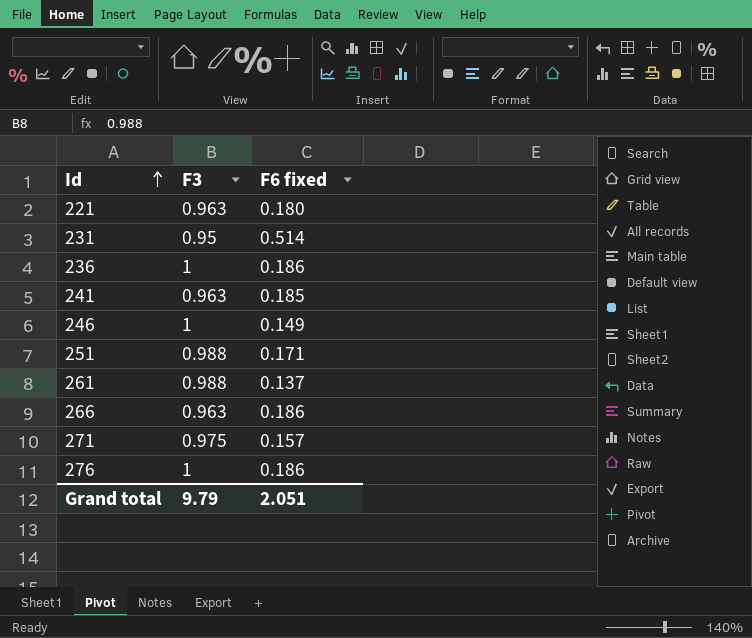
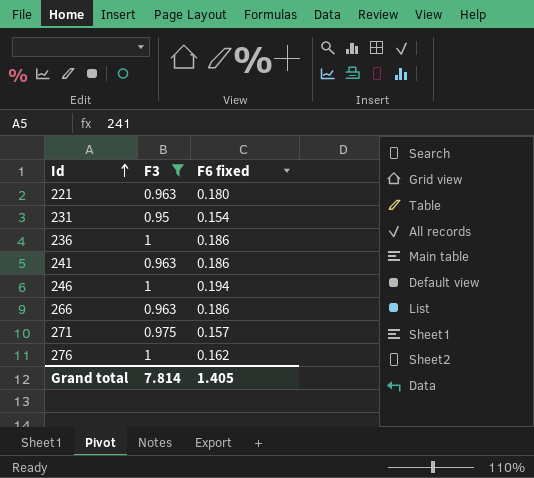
filter: none -> F3 != 0.988
231 | F6 fixed: 0.514 -> 0.154
241 | F6 fixed: 0.185 -> 0.186
246 | F6 fixed: 0.149 -> 0.194
276 | F6 fixed: 0.186 -> 0.162
Grand total | F3: 9.79 -> 7.814
Grand total | F6 fixed: 2.051 -> 1.405

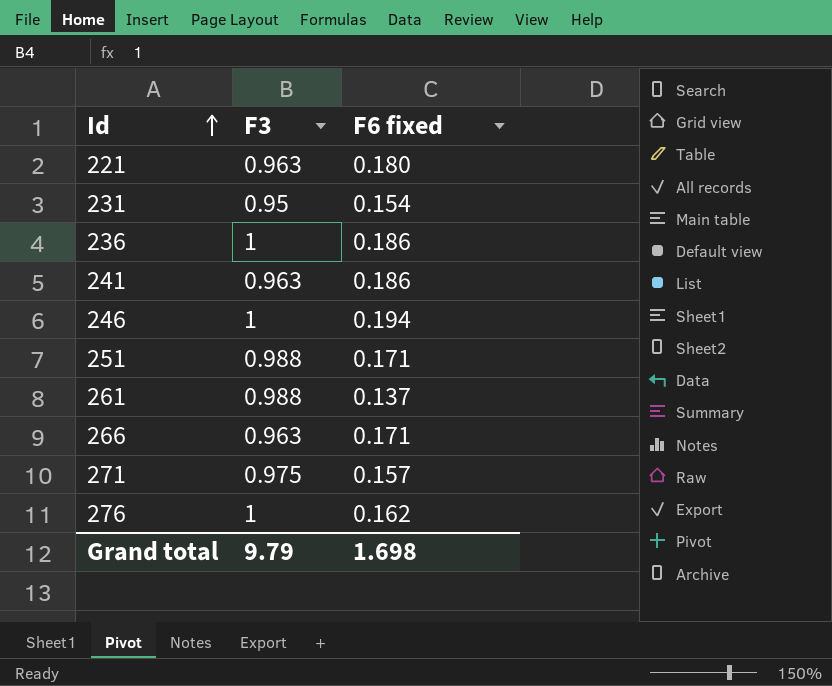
filter: F3 != 0.988 -> none
266 | F6 fixed: 0.186 -> 0.171
Grand total | F3: 7.814 -> 9.79
Grand total | F6 fixed: 1.405 -> 1.698

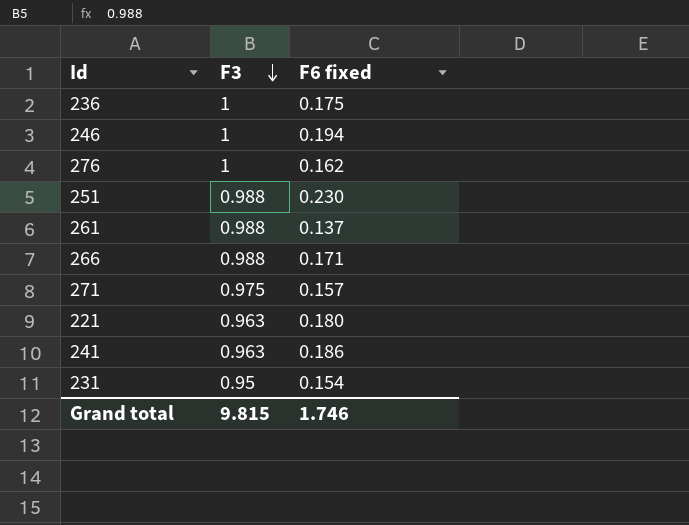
row order: Id ascending -> F3 descending
236 | F6 fixed: 0.186 -> 0.175
251 | F6 fixed: 0.171 -> 0.230
266 | F3: 0.963 -> 0.988
Grand total | F3: 9.79 -> 9.815
Grand total | F6 fixed: 1.698 -> 1.746

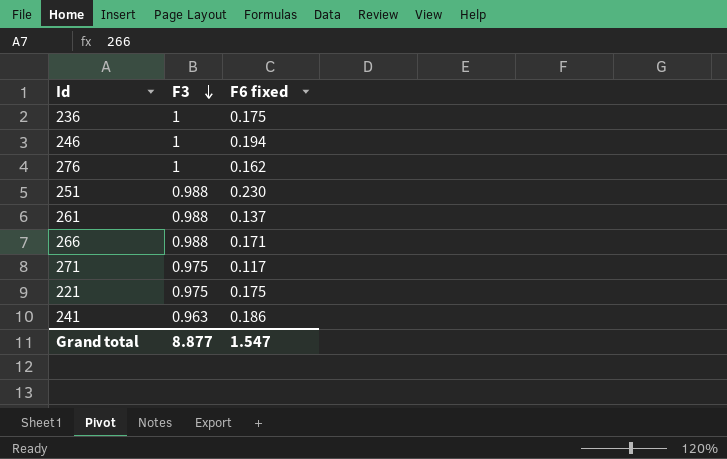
row 231: 0.95 | 0.154 -> none
271 | F6 fixed: 0.157 -> 0.117
221 | F3: 0.963 -> 0.975
221 | F6 fixed: 0.180 -> 0.175
Grand total | F3: 9.815 -> 8.877
Grand total | F6 fixed: 1.746 -> 1.547

